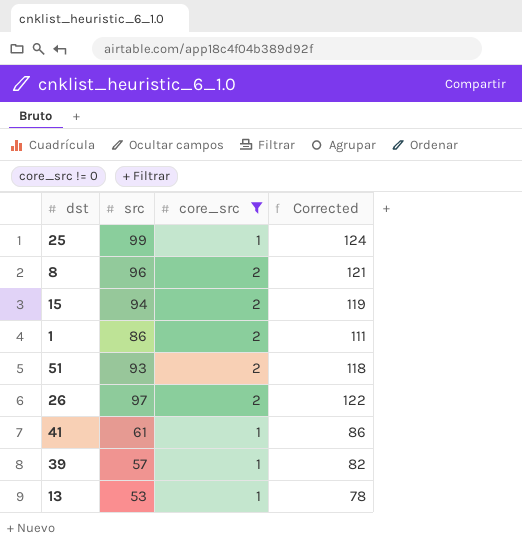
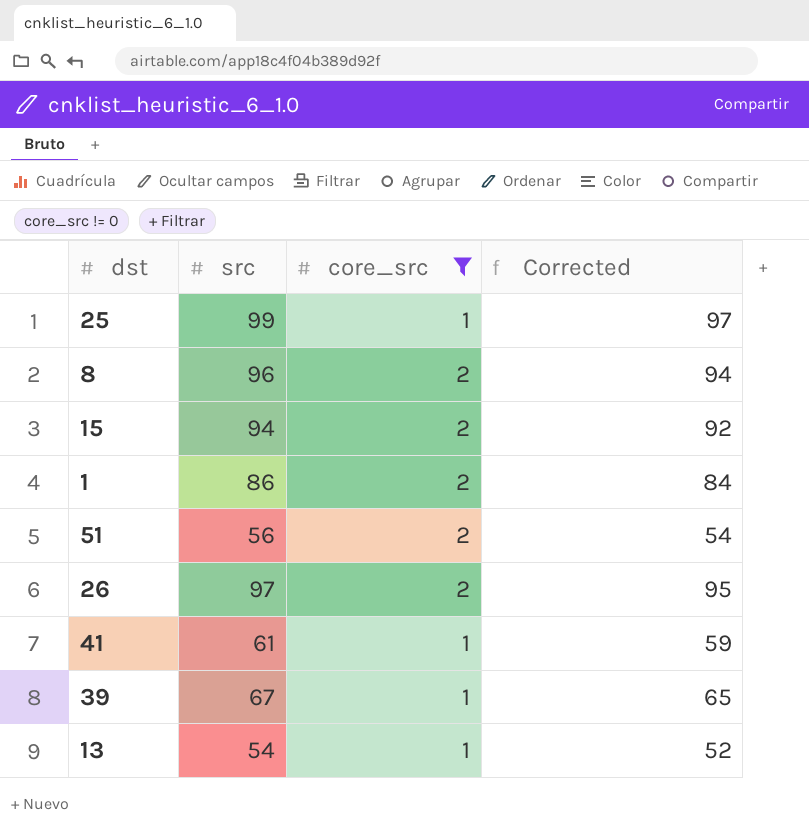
column Corrected | formula: [src] + 25 -> [src] - 2
51 | src: 93 -> 56
39 | src: 57 -> 67
13 | src: 53 -> 54

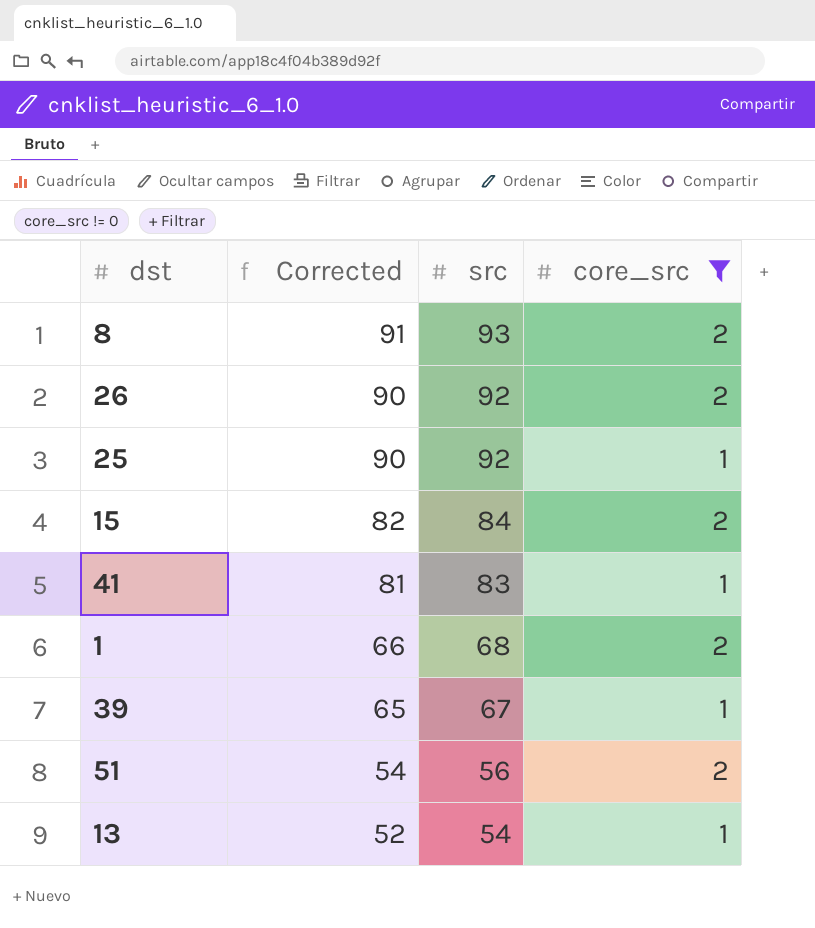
row order: none -> Corrected descending
column Corrected | position: 4 -> 2
8 | Corrected: 94 -> 91
8 | src: 96 -> 93
26 | Corrected: 95 -> 90
26 | src: 97 -> 92
25 | Corrected: 97 -> 90
25 | src: 99 -> 92
15 | Corrected: 92 -> 82
15 | src: 94 -> 84
41 | Corrected: 59 -> 81
41 | src: 61 -> 83
1 | Corrected: 84 -> 66
1 | src: 86 -> 68

